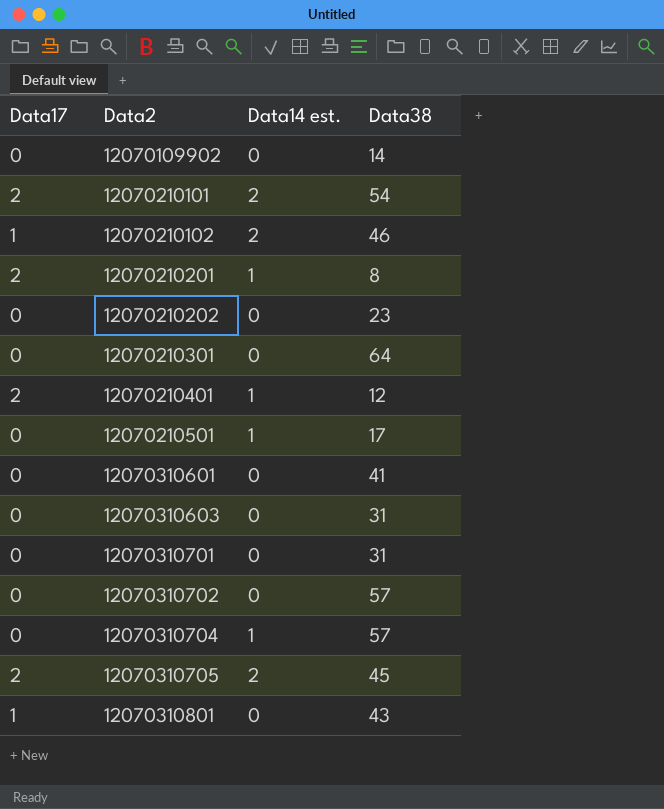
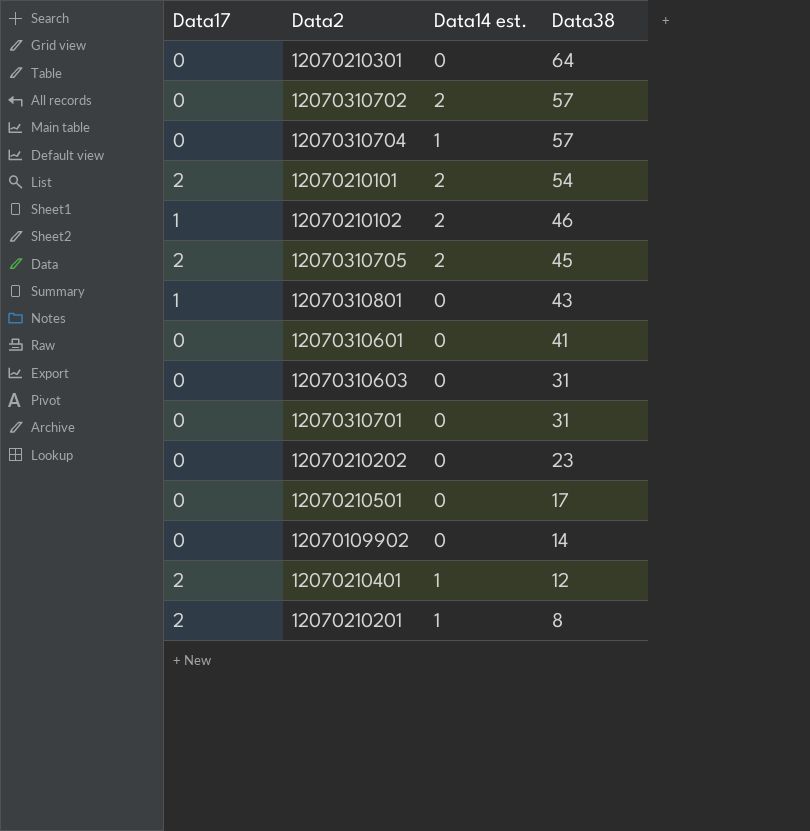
row order: Data2 ascending -> Data38 descending
12070310702 | Data14 est.: 0 -> 2
12070210501 | Data14 est.: 1 -> 0

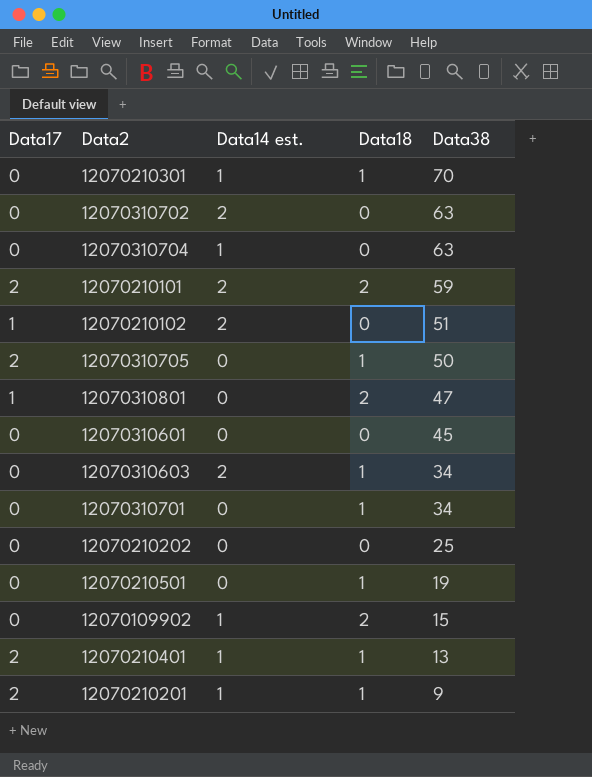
column Data18 | position: none -> 4
12070210301 | Data14 est.: 0 -> 1
12070210301 | Data38: 64 -> 70
12070310702 | Data38: 57 -> 63
12070310704 | Data38: 57 -> 63
12070210101 | Data38: 54 -> 59
12070210102 | Data38: 46 -> 51
12070310705 | Data14 est.: 2 -> 0
12070310705 | Data38: 45 -> 50
12070310801 | Data38: 43 -> 47
12070310601 | Data38: 41 -> 45
12070310603 | Data14 est.: 0 -> 2
12070310603 | Data38: 31 -> 34
12070310701 | Data38: 31 -> 34
12070210202 | Data38: 23 -> 25
12070210501 | Data38: 17 -> 19
12070109902 | Data14 est.: 0 -> 1
12070109902 | Data38: 14 -> 15
12070210401 | Data38: 12 -> 13
12070210201 | Data38: 8 -> 9

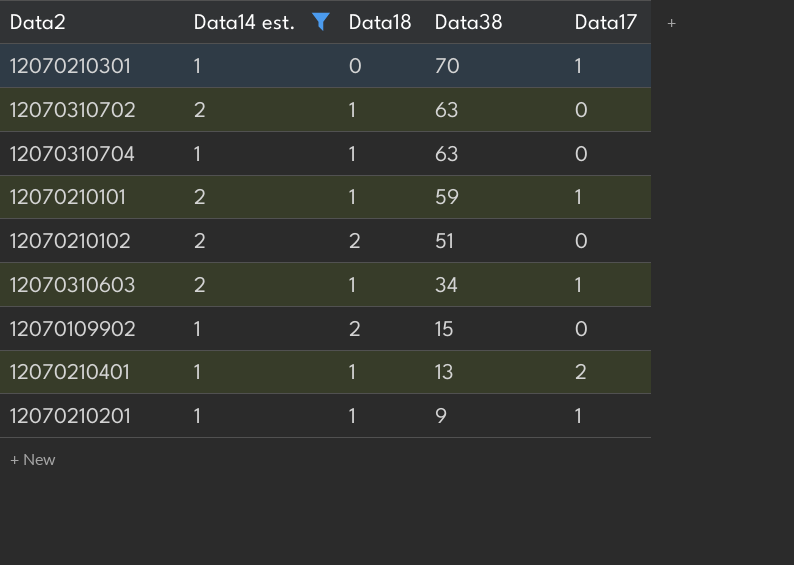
filter: none -> Data14 est. != 0
column Data17 | position: 1 -> 5
12070210301 | Data18: 1 -> 0
12070210301 | Data17: 0 -> 1
12070310702 | Data18: 0 -> 1
12070310704 | Data18: 0 -> 1
12070210101 | Data18: 2 -> 1
12070210101 | Data17: 2 -> 1
12070210102 | Data18: 0 -> 2
12070210102 | Data17: 1 -> 0
12070310603 | Data17: 0 -> 1
12070210201 | Data17: 2 -> 1

